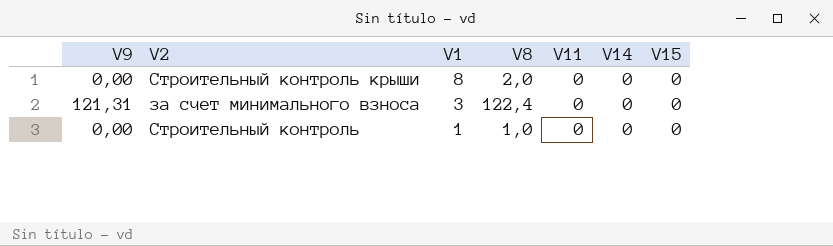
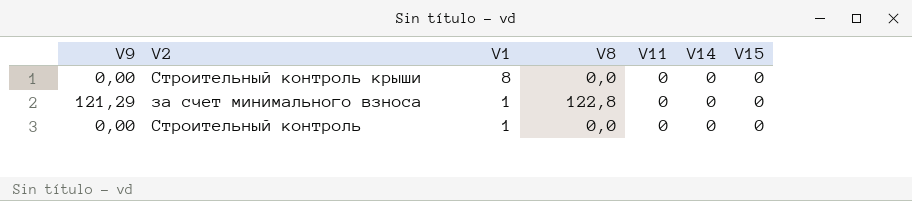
Строительный контроль крыши | V8: 2,0 -> 0,0
за счет минимального взноса | V9: 121,31 -> 121,29
за счет минимального взноса | V1: 3 -> 1
за счет минимального взноса | V8: 122,4 -> 122,8
Строительный контроль | V8: 1,0 -> 0,0

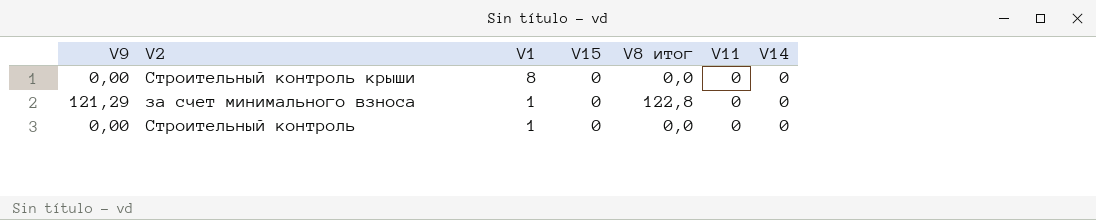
column V15 | position: 7 -> 4
column name: V8 -> V8 итог

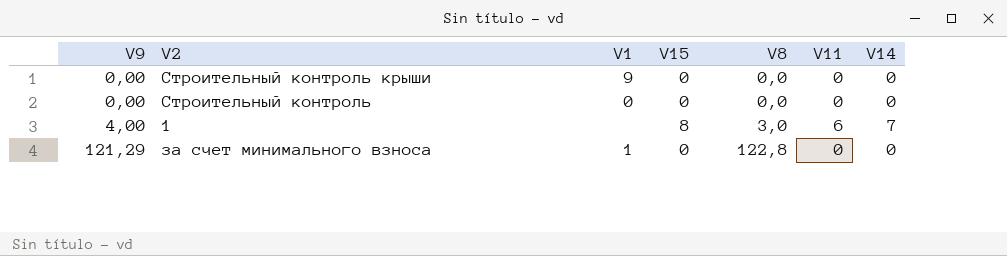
row order: V1 descending -> V9 ascending
column name: V8 итог -> V8
Строительный контроль крыши | V1: 8 -> 9
Строительный контроль | V1: 1 -> 0
row 1: none -> 4,00 | none | 8 | 3,0 | 6 | 7

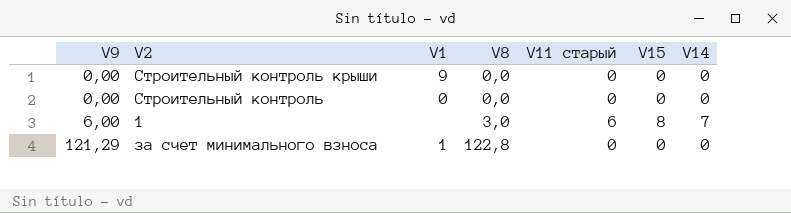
column name: V11 -> V11 старый
column V15 | position: 4 -> 6
1 | V9: 4,00 -> 6,00

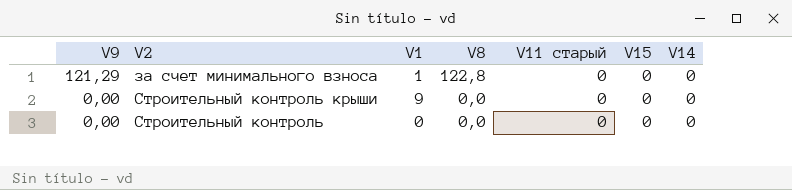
row order: V9 ascending -> V9 descending
row 1: 6,00 | none | 3,0 | 6 | 8 | 7 -> none

